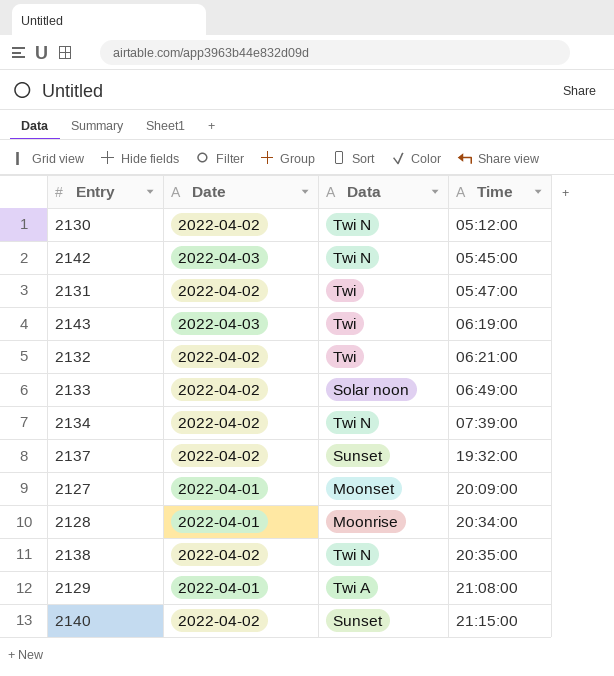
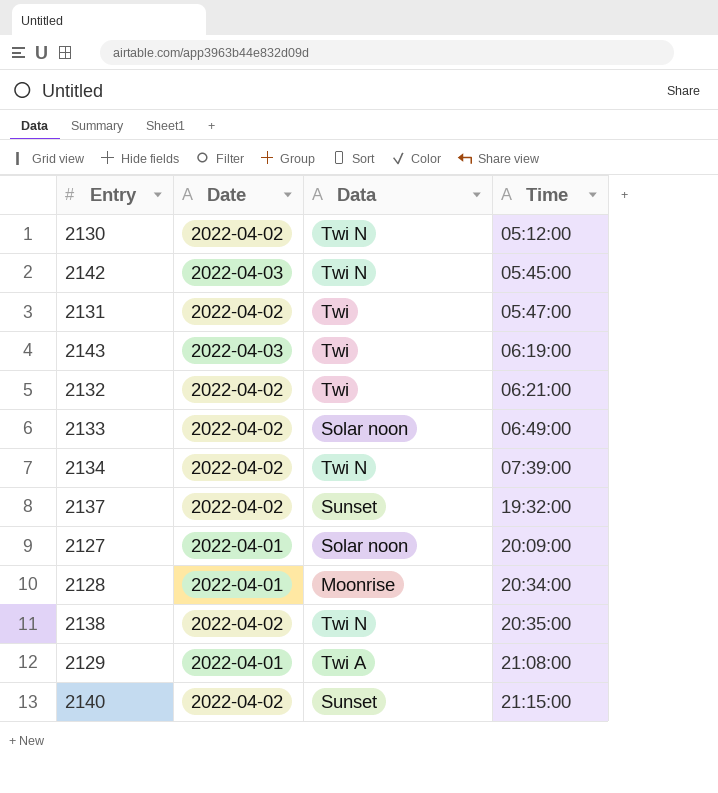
2127 | Data: Moonset -> Solar noon

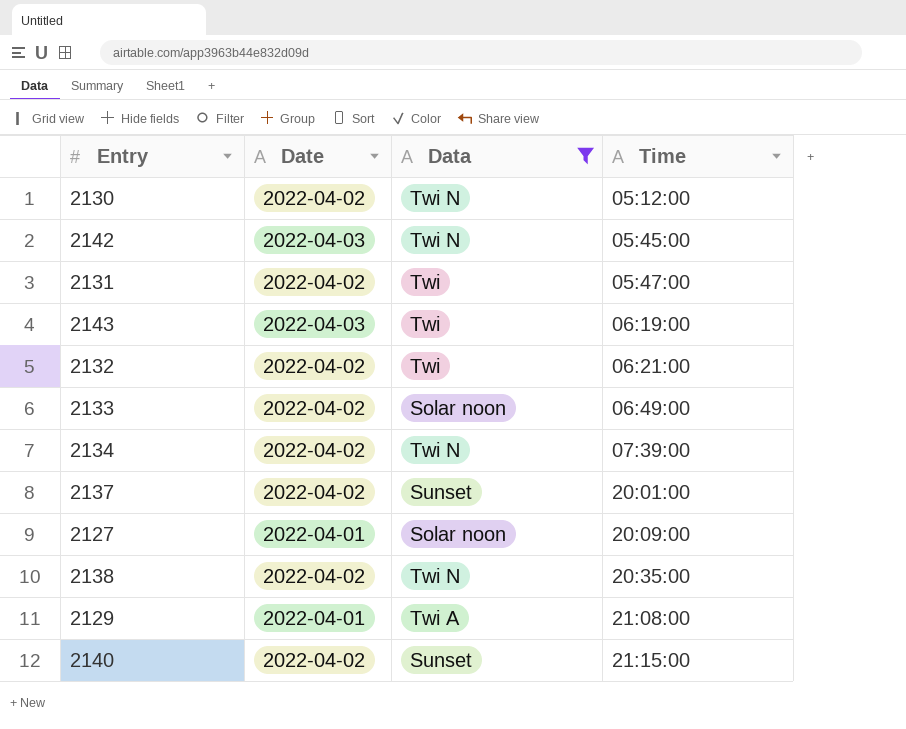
filter: none -> Data != Moonrise
2137 | Time: 19:32:00 -> 20:01:00

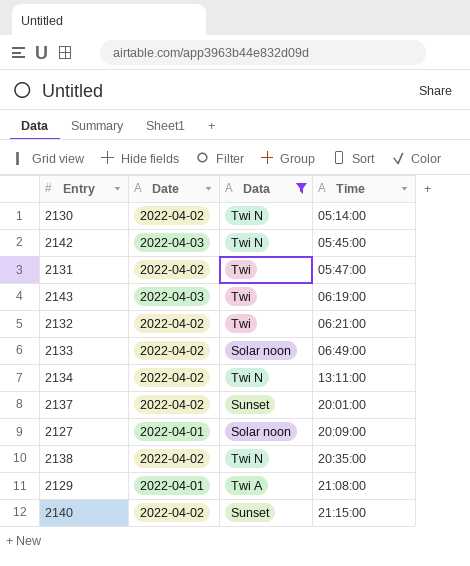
2130 | Time: 05:12:00 -> 05:14:00
2134 | Time: 07:39:00 -> 13:11:00

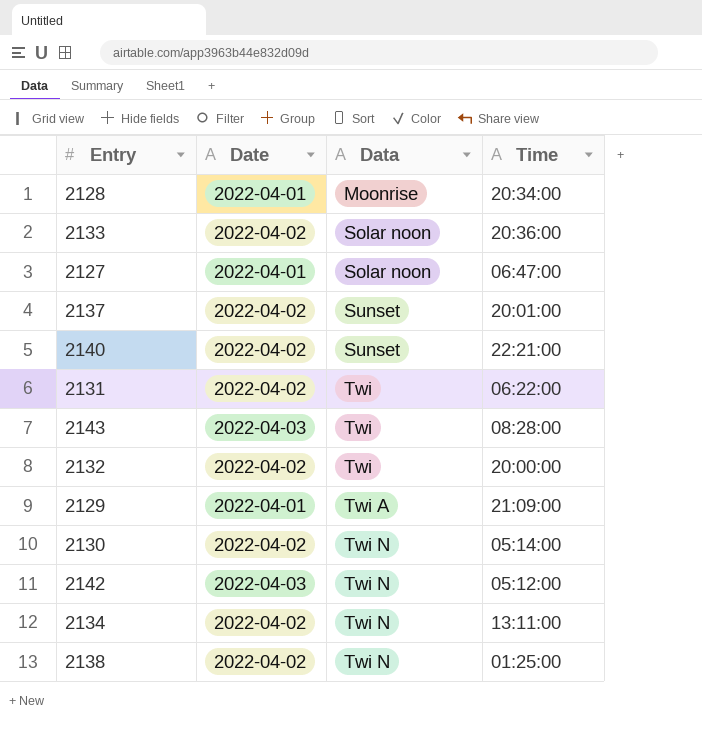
filter: Data != Moonrise -> none
row order: Time ascending -> Data ascending
2133 | Time: 06:49:00 -> 20:36:00
2127 | Time: 20:09:00 -> 06:47:00
2140 | Time: 21:15:00 -> 22:21:00
2131 | Time: 05:47:00 -> 06:22:00
2143 | Time: 06:19:00 -> 08:28:00
2132 | Time: 06:21:00 -> 20:00:00
2129 | Time: 21:08:00 -> 21:09:00
2142 | Time: 05:45:00 -> 05:12:00
2138 | Time: 20:35:00 -> 01:25:00

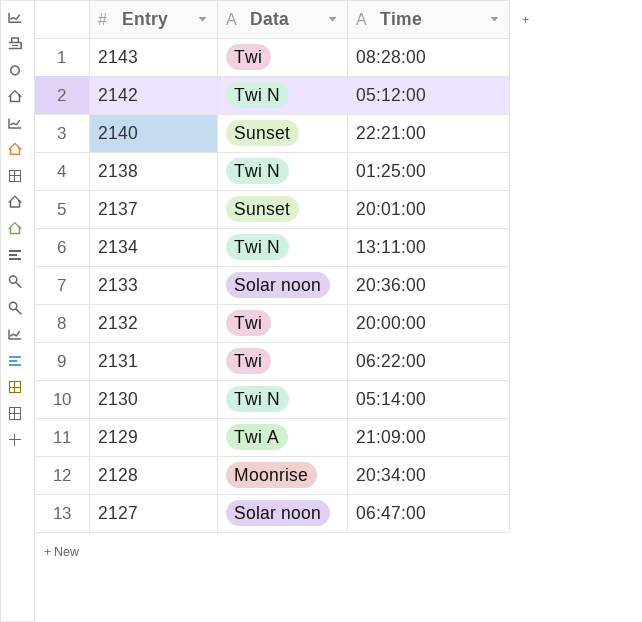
row order: Data ascending -> Entry descending
column Date | position: 2 -> none

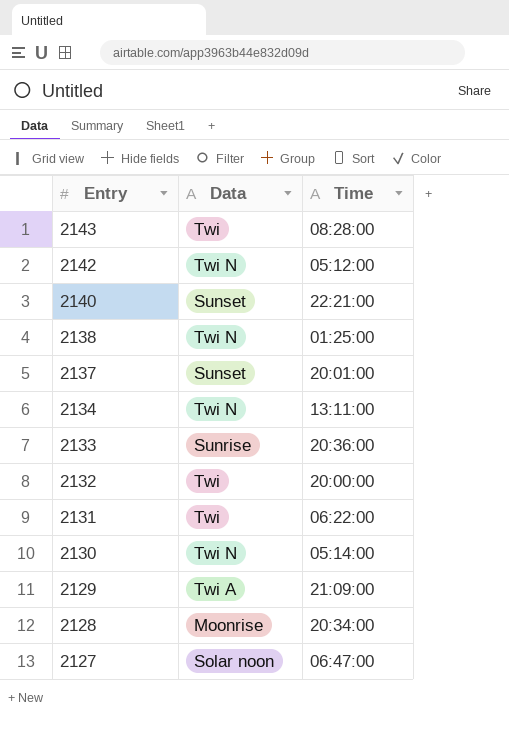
2133 | Data: Solar noon -> Sunrise

